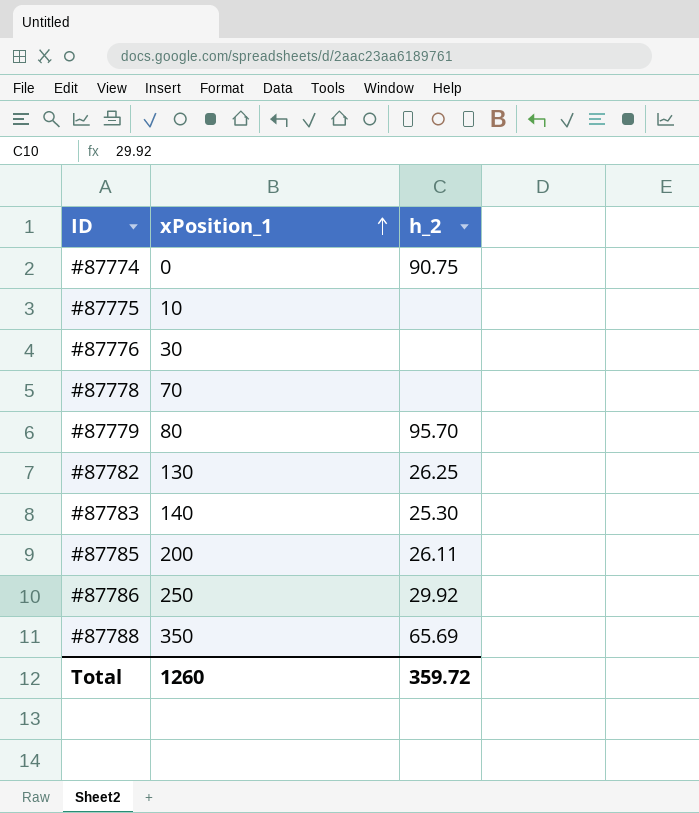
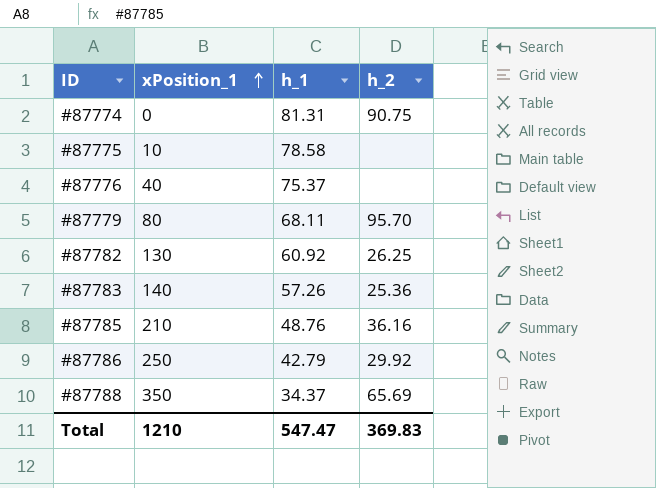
column h_1 | position: none -> 3
row #87778: 70 | none -> none
#87776 | xPosition_1: 30 -> 40
#87783 | h_2: 25.30 -> 25.36
#87785 | xPosition_1: 200 -> 210
#87785 | h_2: 26.11 -> 36.16
Total | xPosition_1: 1260 -> 1210
Total | h_2: 359.72 -> 369.83

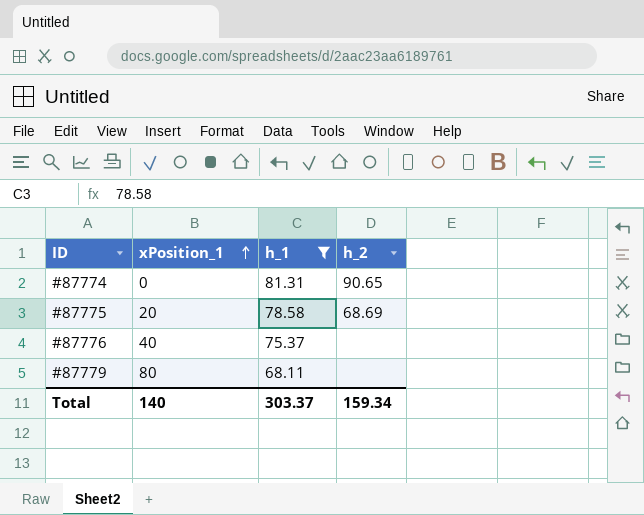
filter: none -> h_1 >= 68.11
#87774 | h_2: 90.75 -> 90.65
#87775 | xPosition_1: 10 -> 20
#87775 | h_2: none -> 68.69
#87779 | h_2: 95.70 -> none
Total | xPosition_1: 1210 -> 140
Total | h_1: 547.47 -> 303.37
Total | h_2: 369.83 -> 159.34

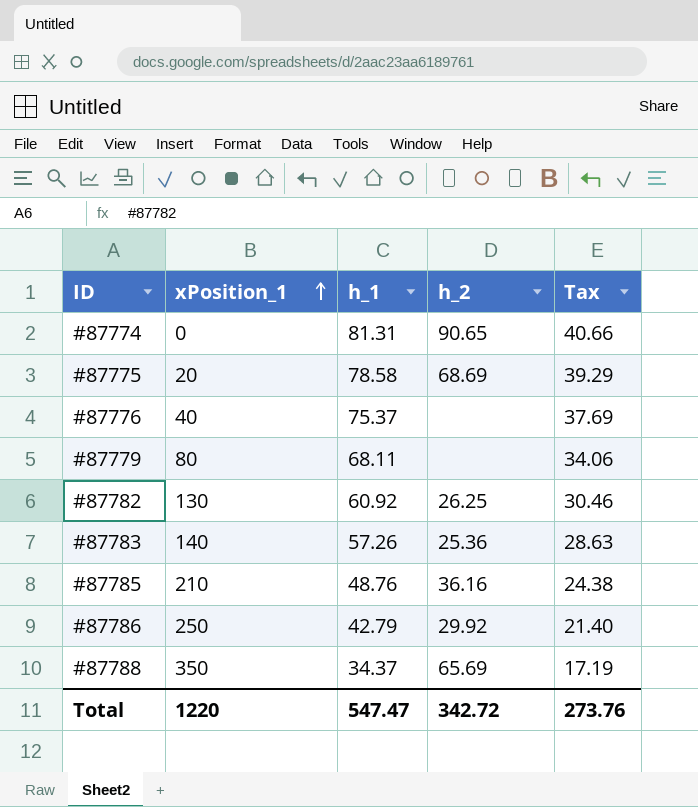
filter: h_1 >= 68.11 -> none
column Tax | formula: none -> [h_1] * 0.5
Total | xPosition_1: 140 -> 1220
Total | h_1: 303.37 -> 547.47
Total | h_2: 159.34 -> 342.72

